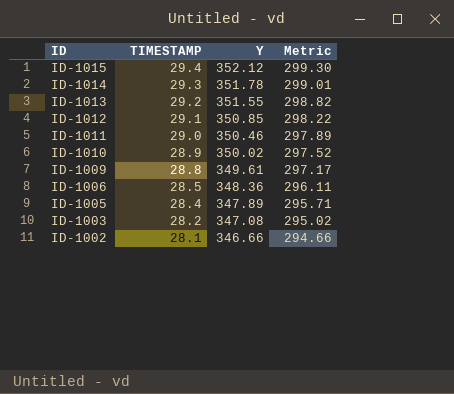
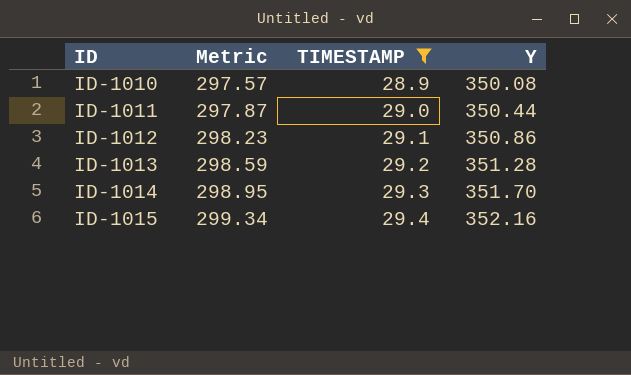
filter: none -> TIMESTAMP >= 28.9
row order: ID descending -> ID ascending
column Metric | position: 4 -> 2
ID-1010 | Metric: 297.52 -> 297.57
ID-1010 | Y: 350.02 -> 350.08
ID-1011 | Metric: 297.89 -> 297.87
ID-1011 | Y: 350.46 -> 350.44
ID-1012 | Metric: 298.22 -> 298.23
ID-1012 | Y: 350.85 -> 350.86
ID-1013 | Metric: 298.82 -> 298.59
ID-1013 | Y: 351.55 -> 351.28
ID-1014 | Metric: 299.01 -> 298.95
ID-1014 | Y: 351.78 -> 351.70
ID-1015 | Metric: 299.30 -> 299.34
ID-1015 | Y: 352.12 -> 352.16

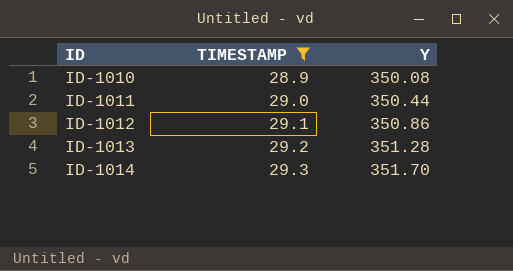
column Metric | formula: [Y] * 0.85 -> none
row ID-1015: 299.34 | 29.4 | 352.16 -> none

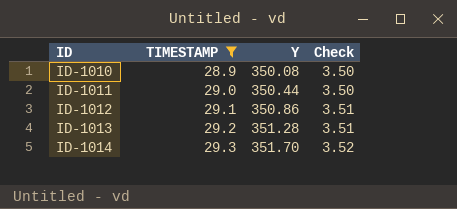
column Check | formula: none -> [Y] * 0.01

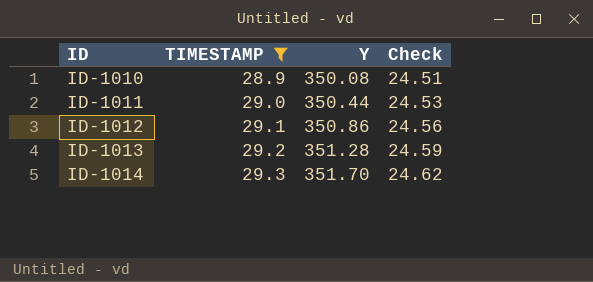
column Check | formula: [Y] * 0.01 -> [Y] * 0.07

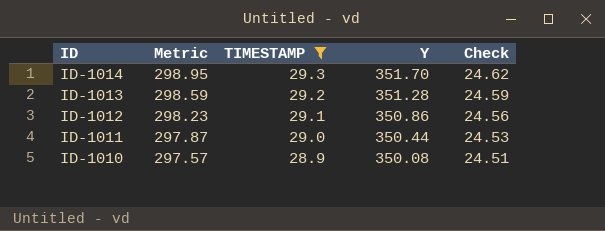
row order: ID ascending -> ID descending
column Metric | formula: none -> [Y] * 0.85

